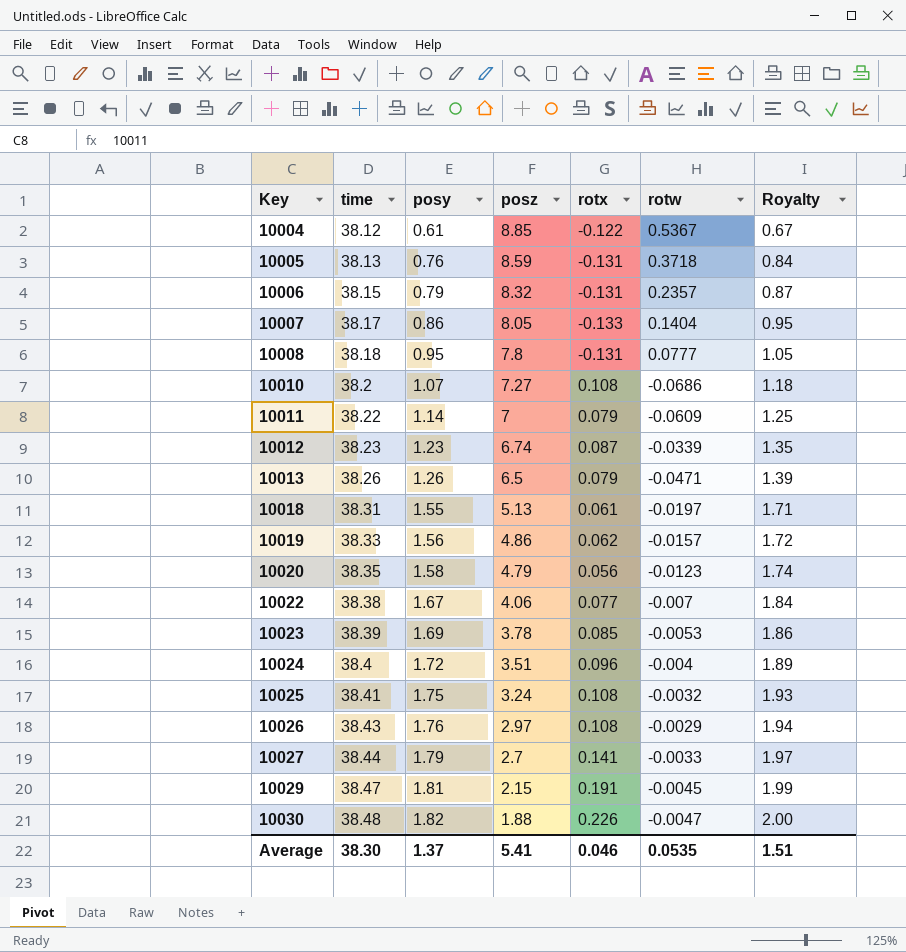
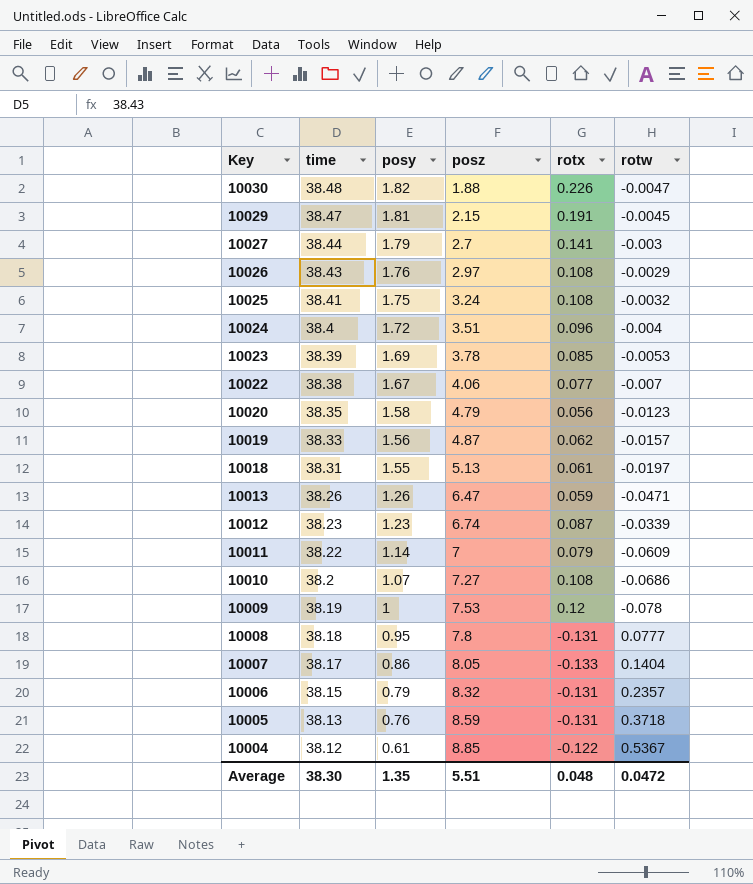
row order: Key ascending -> Key descending
column Royalty | formula: [posy] * 1.1 -> none
10027 | rotw: -0.0033 -> -0.003
10019 | posz: 4.86 -> 4.87
10013 | posz: 6.5 -> 6.47
10013 | rotx: 0.079 -> 0.059
row 10009: none -> 38.19 | 1 | 7.53 | 0.12 | -0.078
Average | posy: 1.37 -> 1.35
Average | posz: 5.41 -> 5.51
Average | rotx: 0.046 -> 0.048
Average | rotw: 0.0535 -> 0.0472

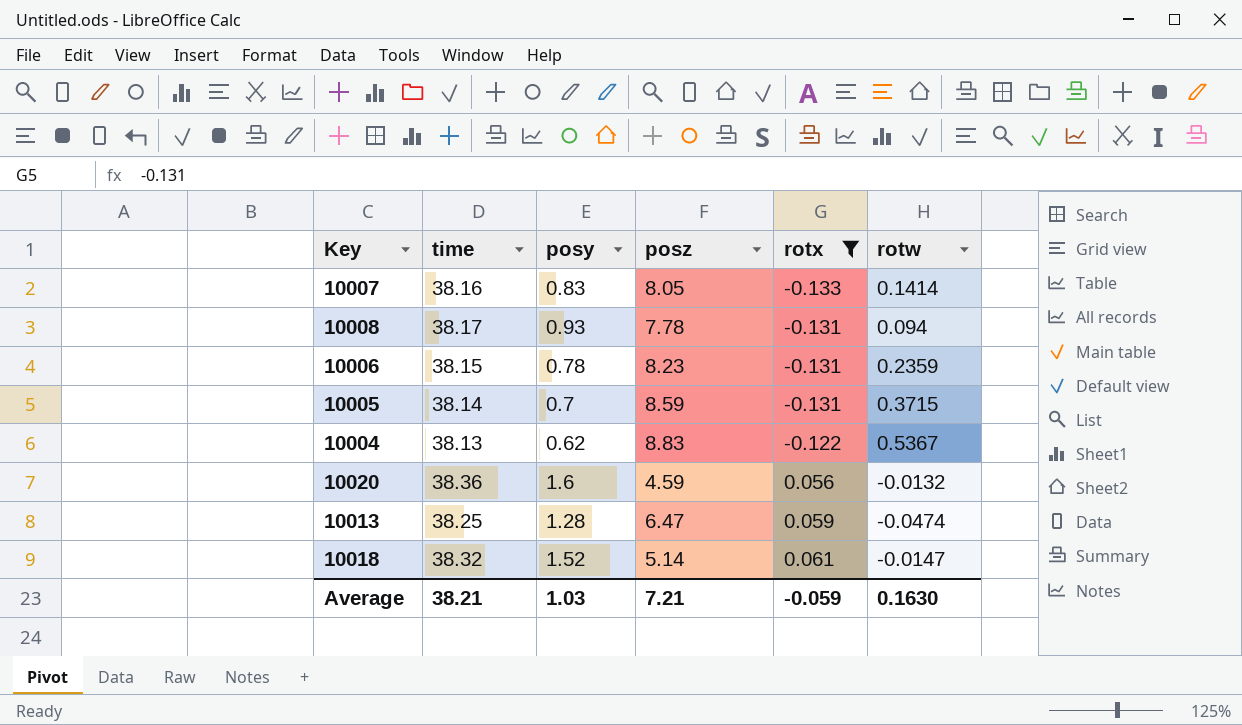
filter: none -> rotx <= 0.061
row order: Key descending -> rotx ascending
10007 | time: 38.17 -> 38.16
10007 | posy: 0.86 -> 0.83
10007 | rotw: 0.1404 -> 0.1414
10008 | time: 38.18 -> 38.17
10008 | posy: 0.95 -> 0.93
10008 | posz: 7.8 -> 7.78
10008 | rotw: 0.0777 -> 0.094
10006 | posy: 0.79 -> 0.78
10006 | posz: 8.32 -> 8.23
10006 | rotw: 0.2357 -> 0.2359
10005 | time: 38.13 -> 38.14
10005 | posy: 0.76 -> 0.7
10005 | rotw: 0.3718 -> 0.3715
10004 | time: 38.12 -> 38.13
10004 | posy: 0.61 -> 0.62
10004 | posz: 8.85 -> 8.83
10020 | time: 38.35 -> 38.36
10020 | posy: 1.58 -> 1.6
10020 | posz: 4.79 -> 4.59
10020 | rotw: -0.0123 -> -0.0132
10013 | time: 38.26 -> 38.25
10013 | posy: 1.26 -> 1.28
10013 | rotw: -0.0471 -> -0.0474
10018 | time: 38.31 -> 38.32
10018 | posy: 1.55 -> 1.52
10018 | posz: 5.13 -> 5.14
10018 | rotw: -0.0197 -> -0.0147
Average | time: 38.30 -> 38.21
Average | posy: 1.35 -> 1.03
Average | posz: 5.51 -> 7.21
Average | rotx: 0.048 -> -0.059
Average | rotw: 0.0472 -> 0.1630

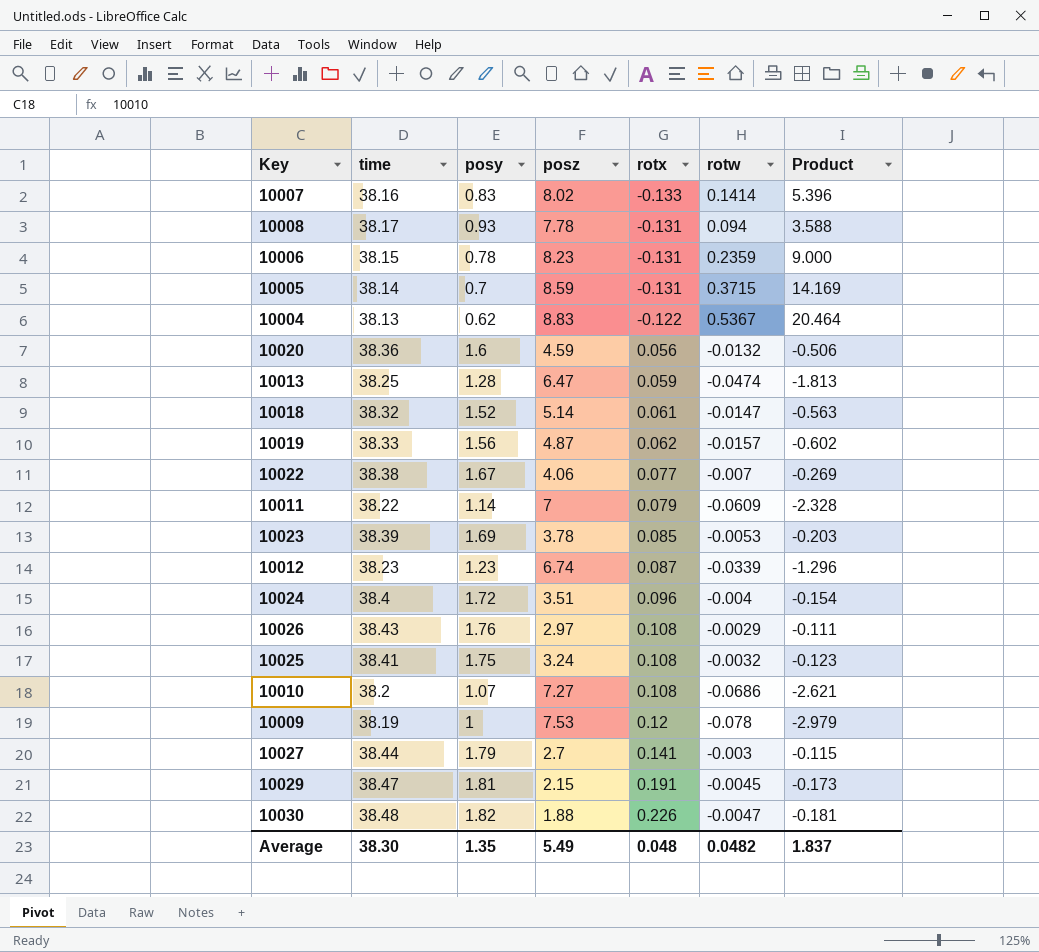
filter: rotx <= 0.061 -> none
column Product | formula: none -> [time] * [rotw]
10007 | posz: 8.05 -> 8.02
Average | time: 38.21 -> 38.30
Average | posy: 1.03 -> 1.35
Average | posz: 7.21 -> 5.49
Average | rotx: -0.059 -> 0.048
Average | rotw: 0.1630 -> 0.0482

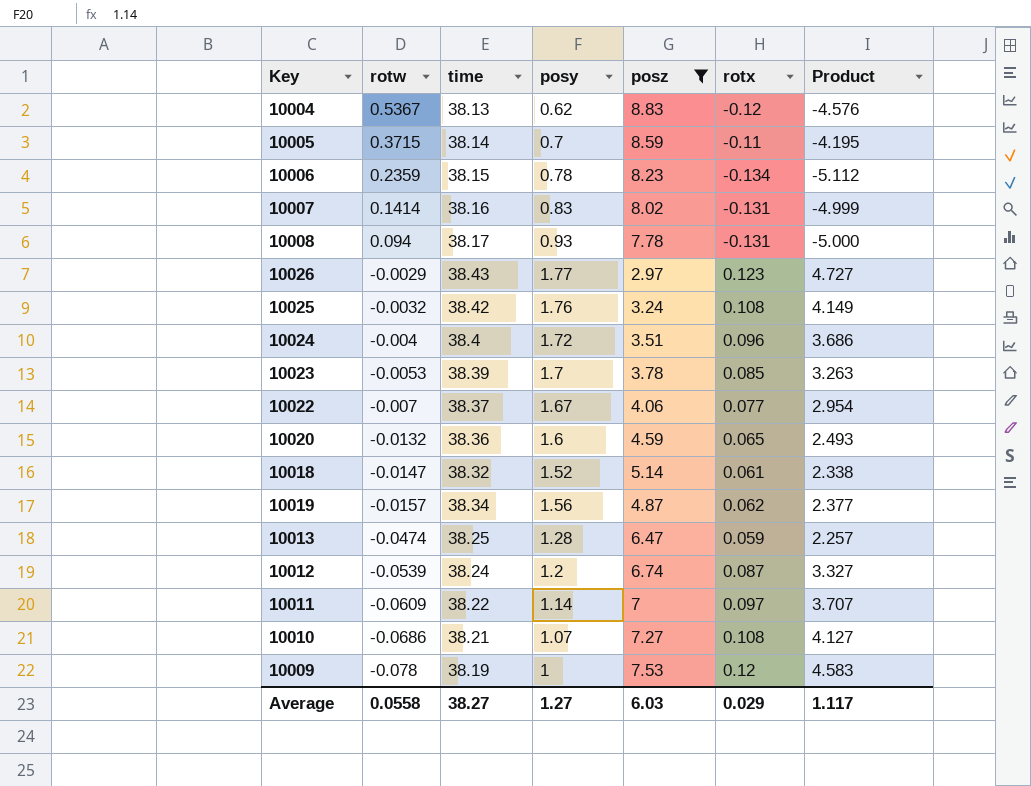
filter: none -> posz >= 2.97
row order: rotx ascending -> rotw descending
column rotw | position: 6 -> 2
column Product | formula: [time] * [rotw] -> [time] * [rotx]
10004 | rotx: -0.122 -> -0.12
10005 | rotx: -0.131 -> -0.11
10006 | rotx: -0.131 -> -0.134
10007 | rotx: -0.133 -> -0.131
10026 | posy: 1.76 -> 1.77
10026 | rotx: 0.108 -> 0.123
10025 | time: 38.41 -> 38.42
10025 | posy: 1.75 -> 1.76
10023 | posy: 1.69 -> 1.7
10022 | time: 38.38 -> 38.37
10020 | rotx: 0.056 -> 0.065
10019 | time: 38.33 -> 38.34
10012 | rotw: -0.0339 -> -0.0539
10012 | time: 38.23 -> 38.24
10012 | posy: 1.23 -> 1.2
10011 | rotx: 0.079 -> 0.097
10010 | time: 38.2 -> 38.21
Average | rotw: 0.0482 -> 0.0558
Average | time: 38.30 -> 38.27
Average | posy: 1.35 -> 1.27
Average | posz: 5.49 -> 6.03
Average | rotx: 0.048 -> 0.029
Average | Product: 1.837 -> 1.117

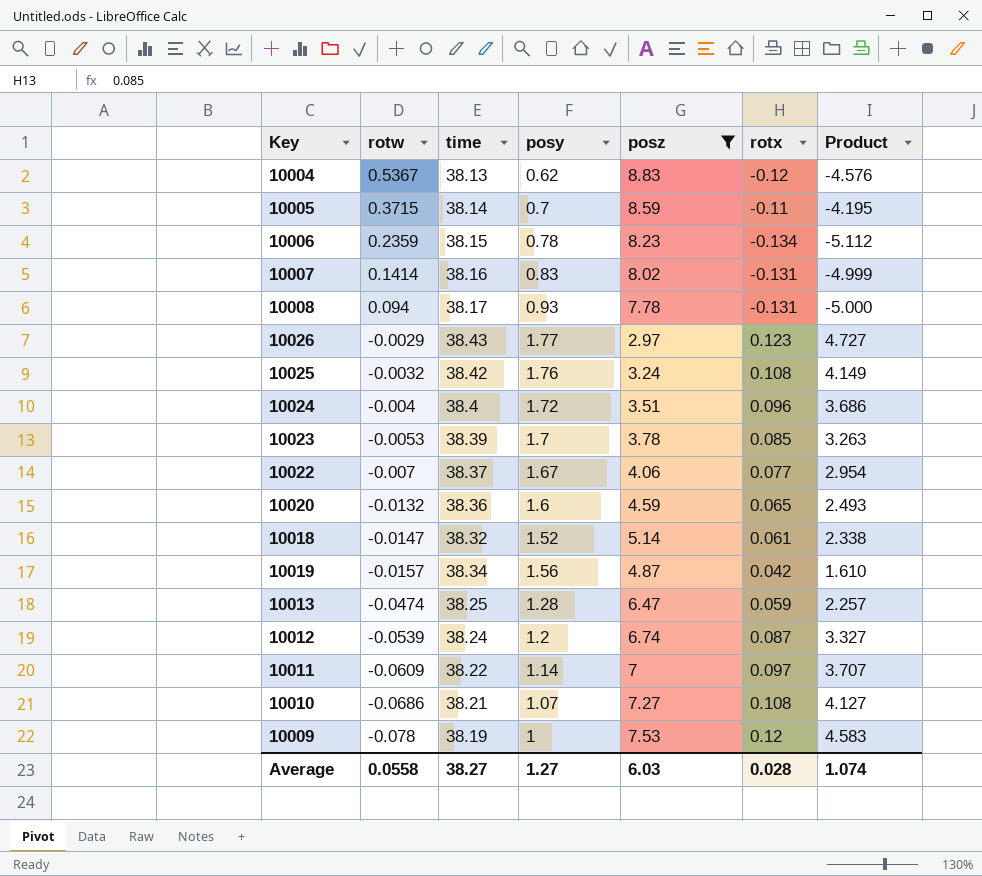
10019 | rotx: 0.062 -> 0.042
10019 | Product: 2.377 -> 1.610
Average | rotx: 0.029 -> 0.028
Average | Product: 1.117 -> 1.074

